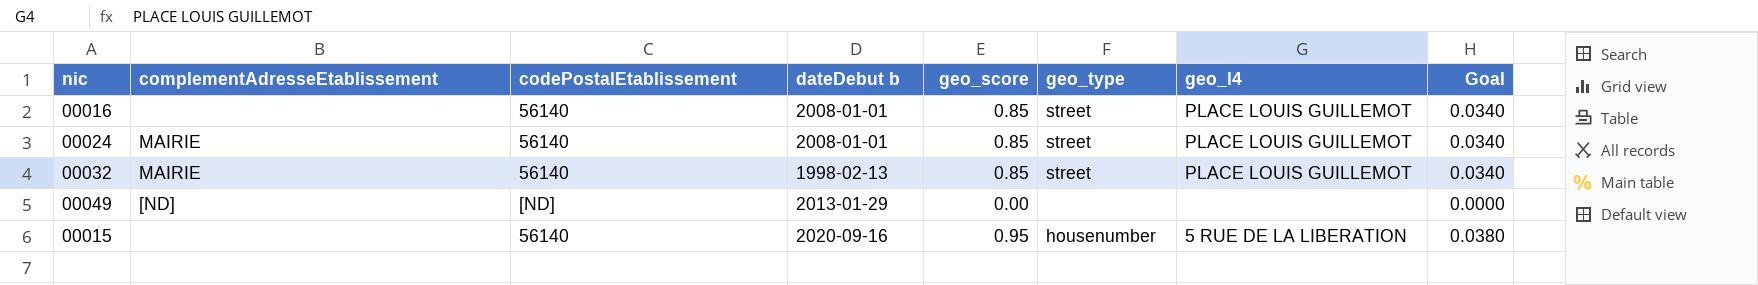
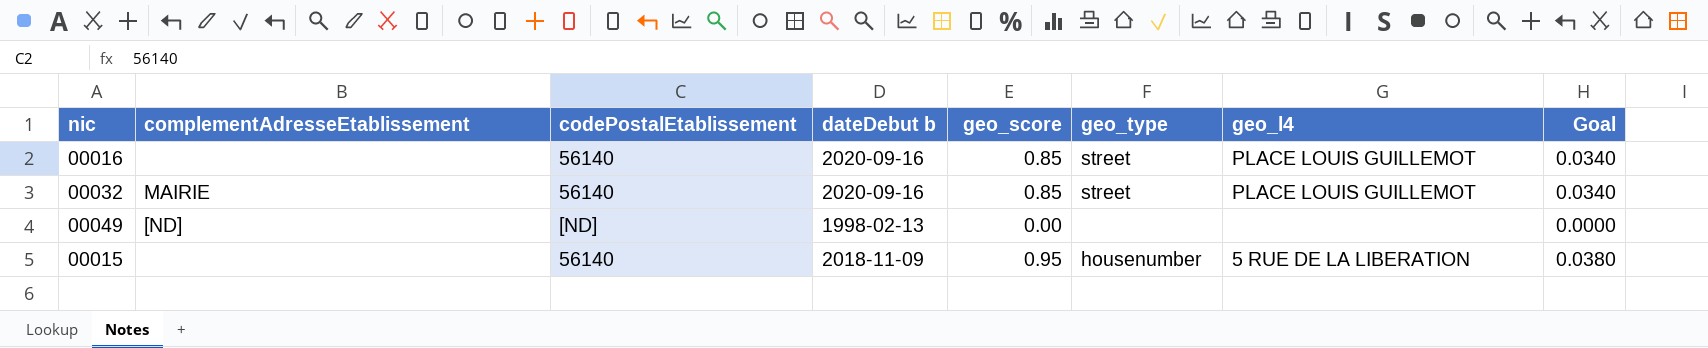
row 00024: MAIRIE | 56140 | 2008-01-01 | 0.85 | street | PLACE LOUIS GUILLEMOT | 0.0340 -> none
00016 | dateDebut b: 2008-01-01 -> 2020-09-16
00032 | dateDebut b: 1998-02-13 -> 2020-09-16
00049 | dateDebut b: 2013-01-29 -> 1998-02-13
00015 | dateDebut b: 2020-09-16 -> 2018-11-09

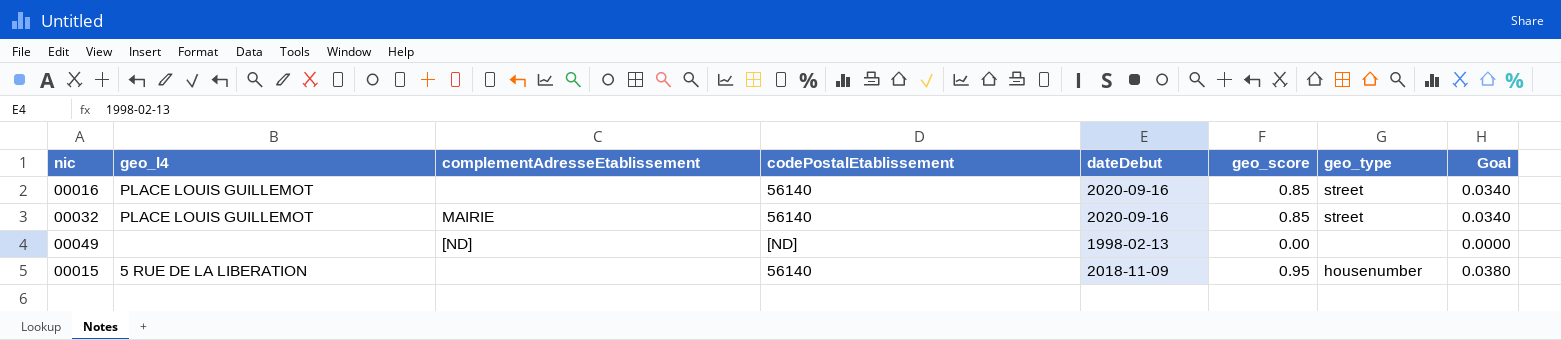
column geo_l4 | position: 7 -> 2
column name: dateDebut b -> dateDebut

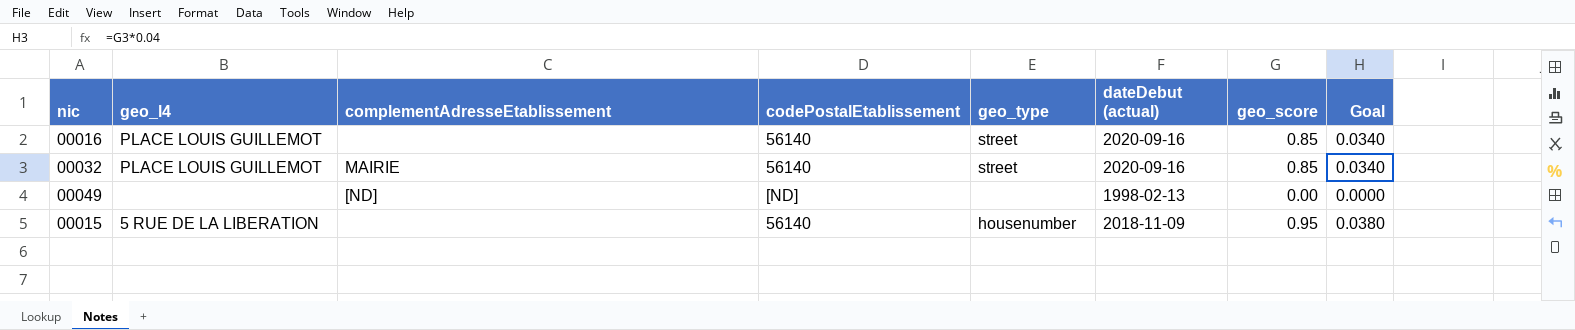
column geo_type | position: 7 -> 5
column name: dateDebut -> dateDebut (actual)

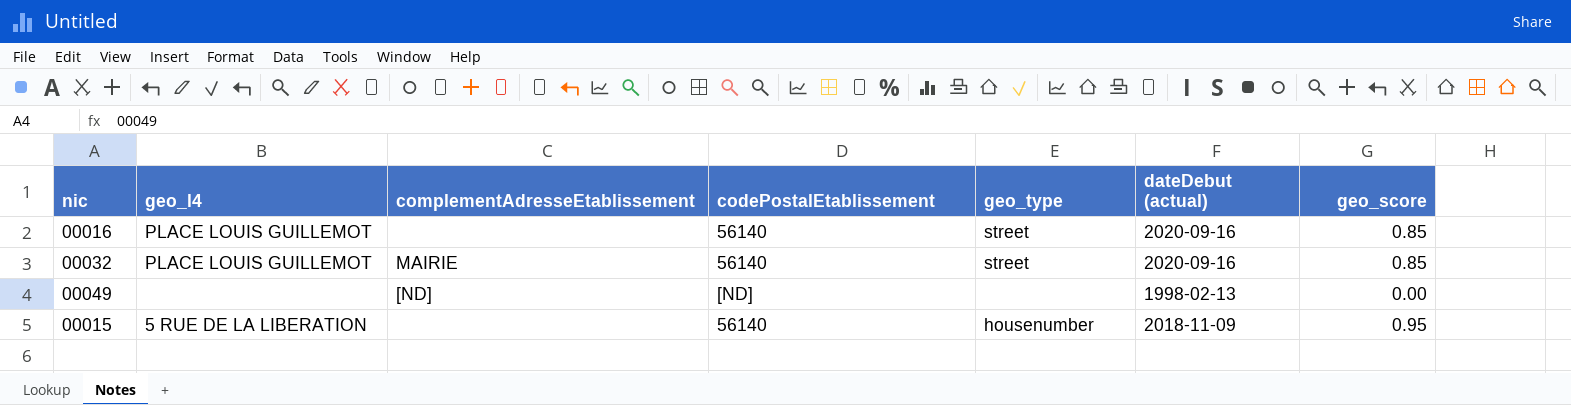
column Goal | formula: [geo_score] * 0.04 -> none

